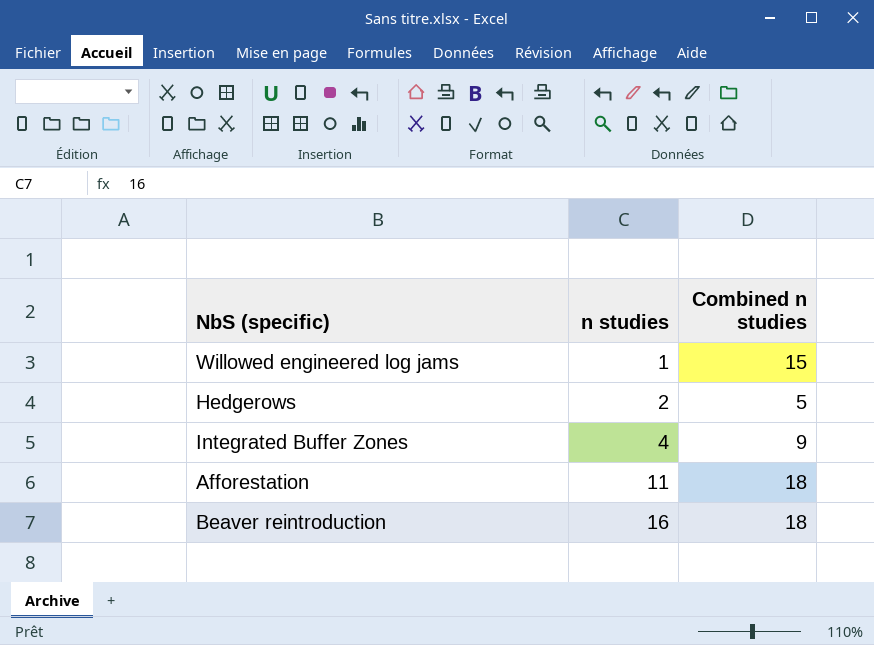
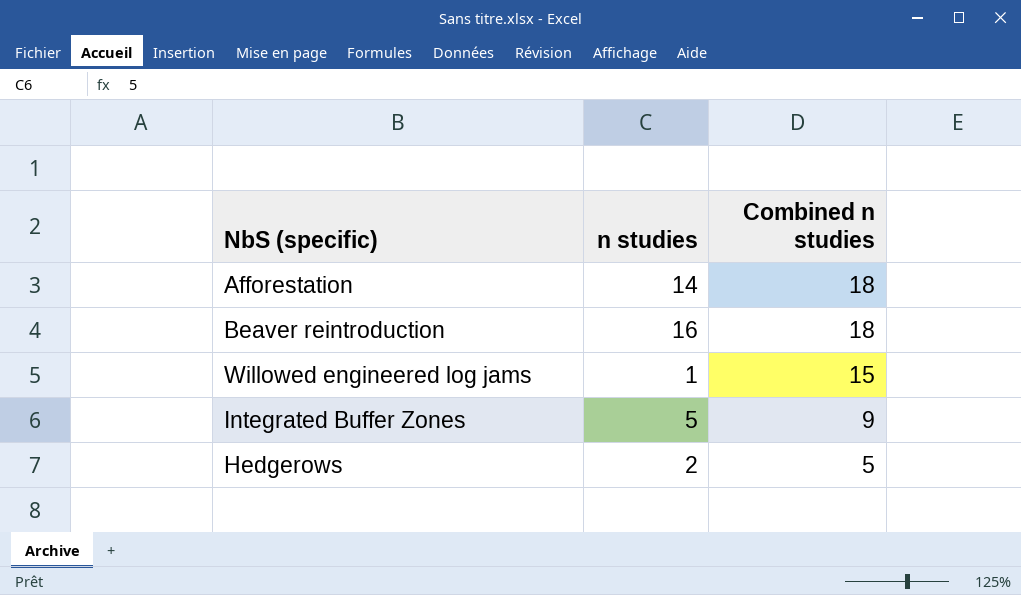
row order: n studies ascending -> Combined n studies descending
Afforestation | n studies: 11 -> 14
Integrated Buffer Zones | n studies: 4 -> 5

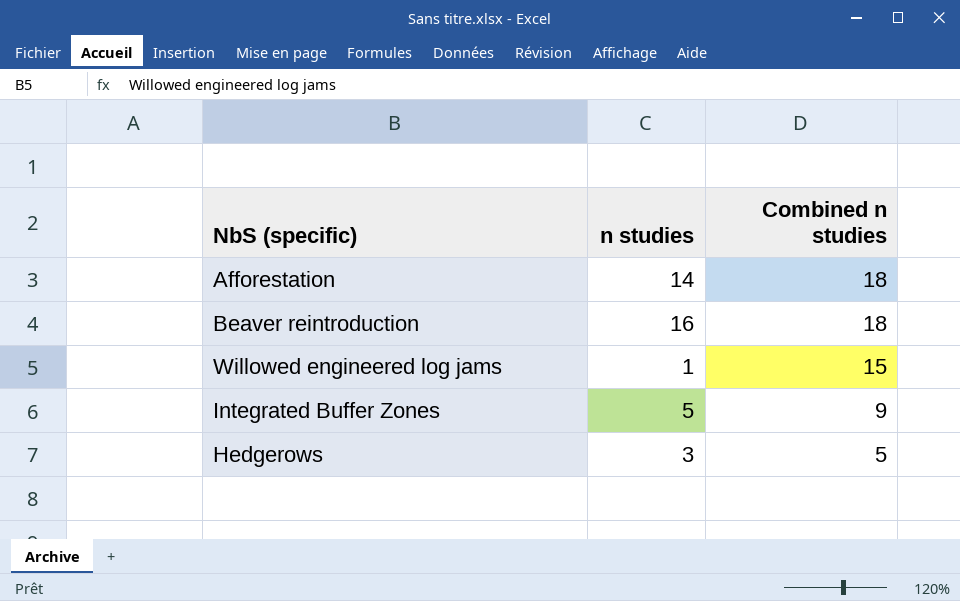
Hedgerows | n studies: 2 -> 3

